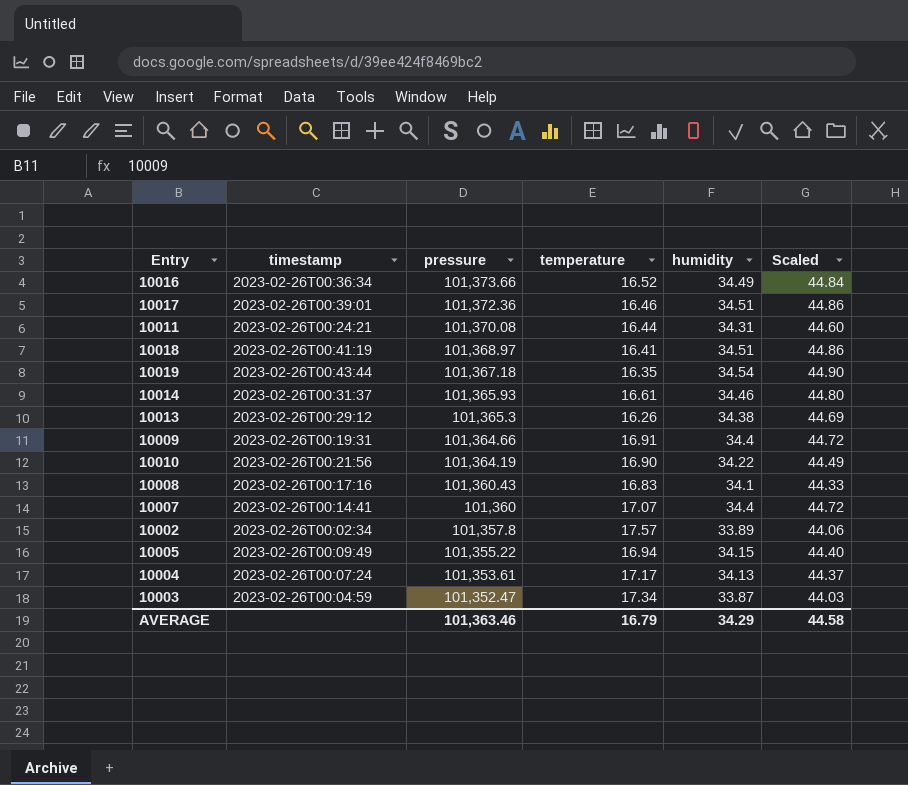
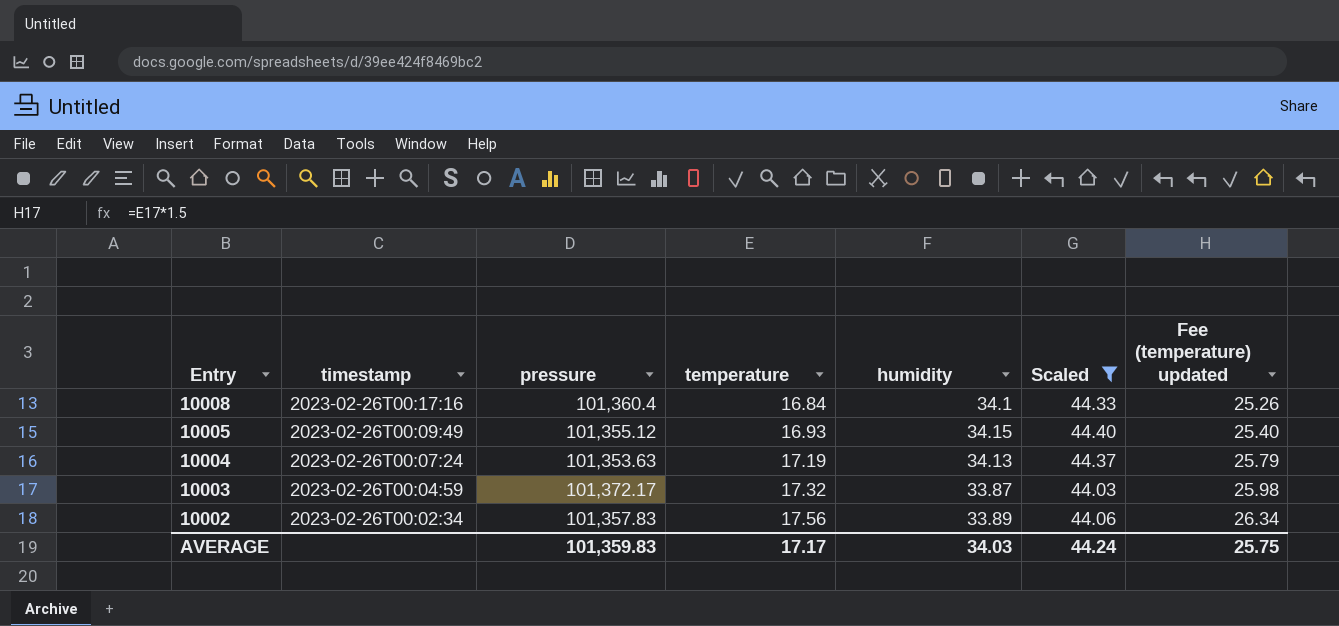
filter: none -> Scaled <= 44.40
row order: pressure descending -> Entry descending
column Fee (temperature) updated | formula: none -> [temperature] * 1.5
10008 | pressure: 101,360.43 -> 101,360.4
10008 | temperature: 16.83 -> 16.84
10005 | pressure: 101,355.22 -> 101,355.12
10005 | temperature: 16.94 -> 16.93
10004 | pressure: 101,353.61 -> 101,353.63
10004 | temperature: 17.17 -> 17.19
10003 | pressure: 101,352.47 -> 101,372.17
10003 | temperature: 17.34 -> 17.32
10002 | pressure: 101,357.8 -> 101,357.83
10002 | temperature: 17.57 -> 17.56
AVERAGE | pressure: 101,363.46 -> 101,359.83
AVERAGE | temperature: 16.79 -> 17.17
AVERAGE | humidity: 34.29 -> 34.03
AVERAGE | Scaled: 44.58 -> 44.24

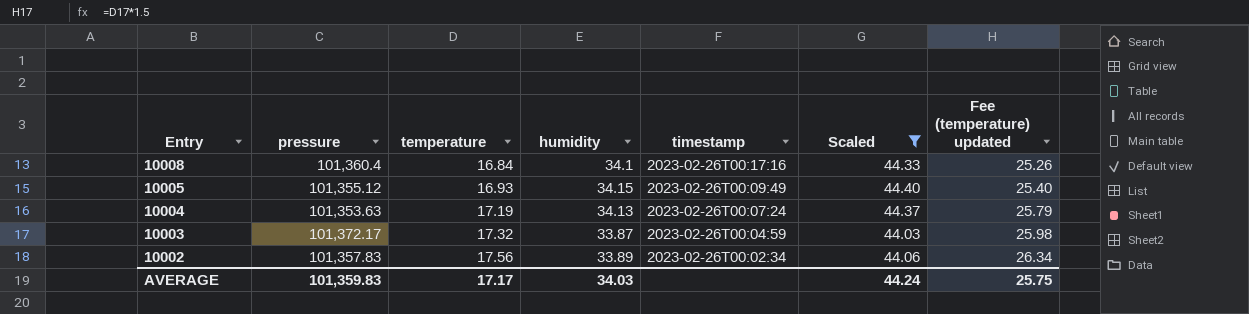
column timestamp | position: 2 -> 5

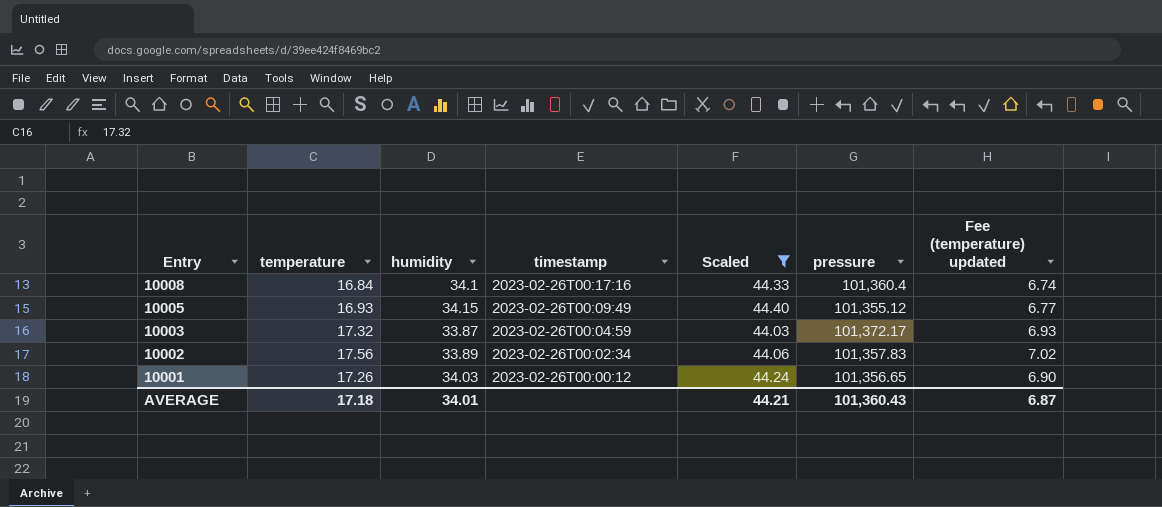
column pressure | position: 2 -> 6
column Fee (temperature) updated | formula: [temperature] * 1.5 -> [temperature] * 0.4
row 10004: 101,353.63 | 17.19 | 34.13 | 2023-02-26T00:07:24 | 44.37 | 25.79 -> none
row 10001: none -> 17.26 | 34.03 | 2023-02-26T00:00:12 | 44.24 | 101,356.65 | 6.90
AVERAGE | temperature: 17.17 -> 17.18
AVERAGE | humidity: 34.03 -> 34.01
AVERAGE | Scaled: 44.24 -> 44.21
AVERAGE | pressure: 101,359.83 -> 101,360.43
AVERAGE | Fee (temperature) updated: 25.75 -> 6.87

